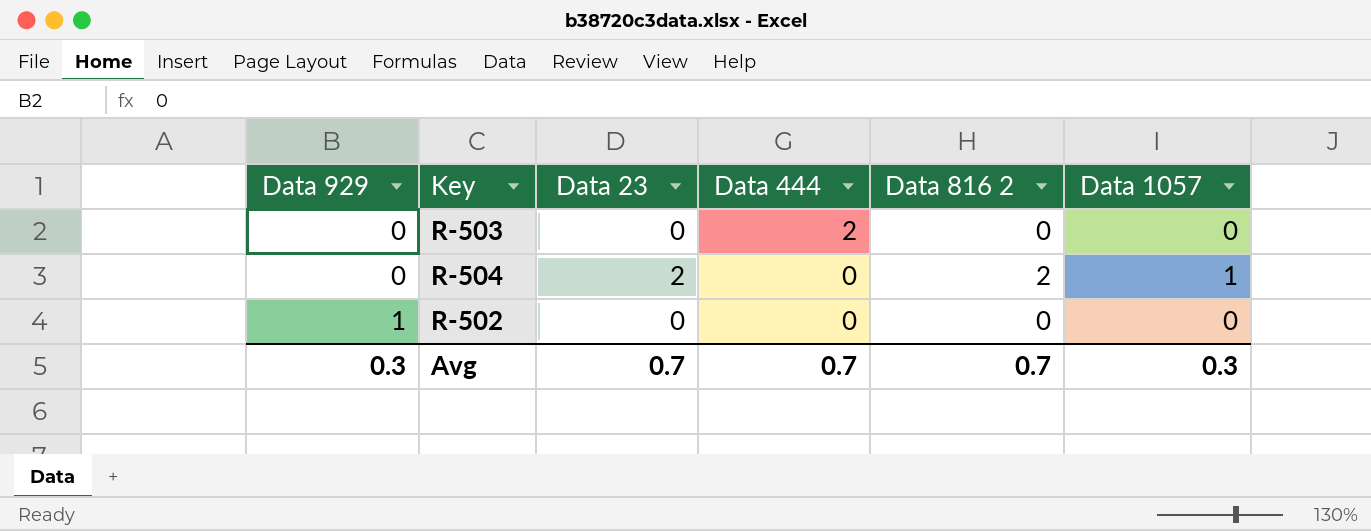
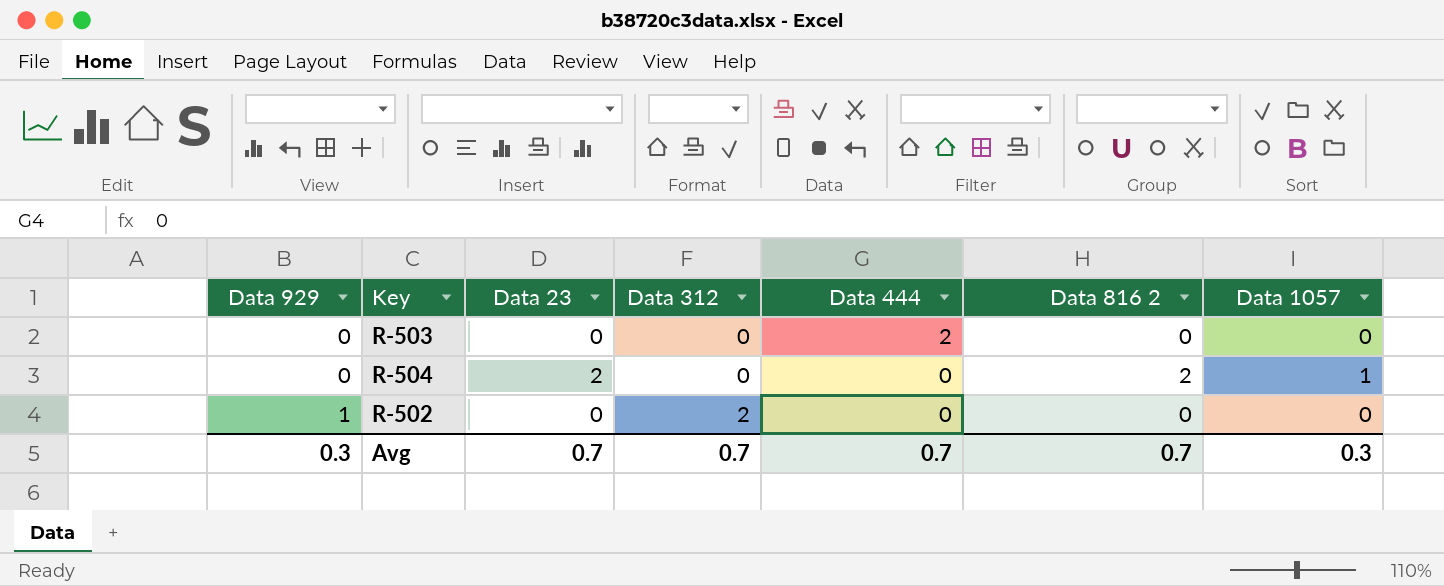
column Data 312 | position: none -> 4

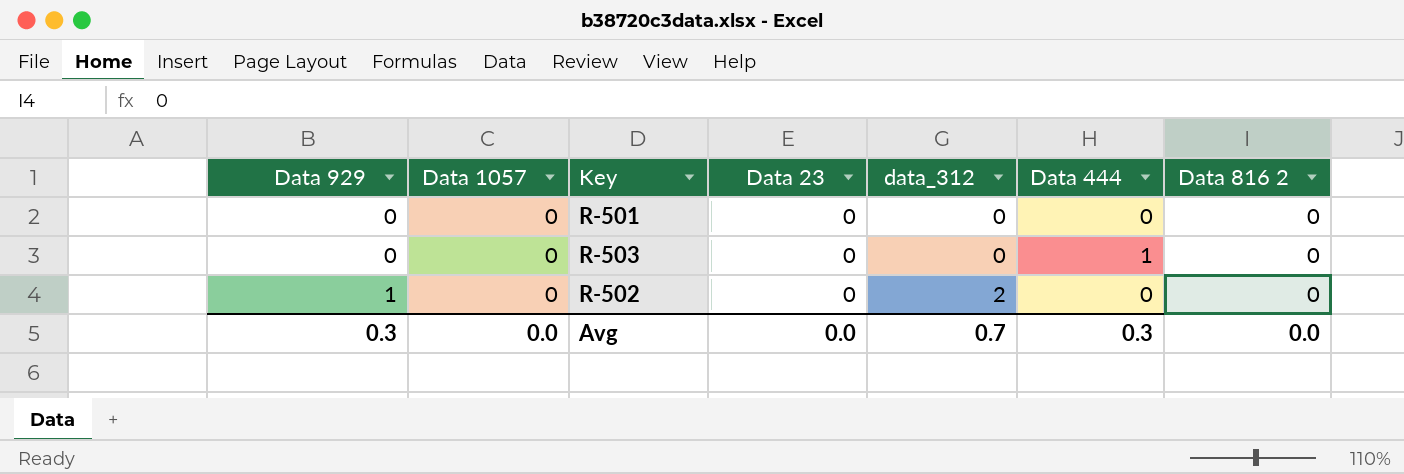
column Data 1057 | position: 7 -> 2
column name: Data 312 -> data_312
row R-504: 0 | 2 | 0 | 0 | 2 | 1 -> none
row R-501: none -> 0 | 0 | 0 | 0 | 0 | 0
R-503 | Data 444: 2 -> 1
Avg | Data 1057: 0.3 -> 0.0
Avg | Data 23: 0.7 -> 0.0
Avg | Data 444: 0.7 -> 0.3
Avg | Data 816 2: 0.7 -> 0.0

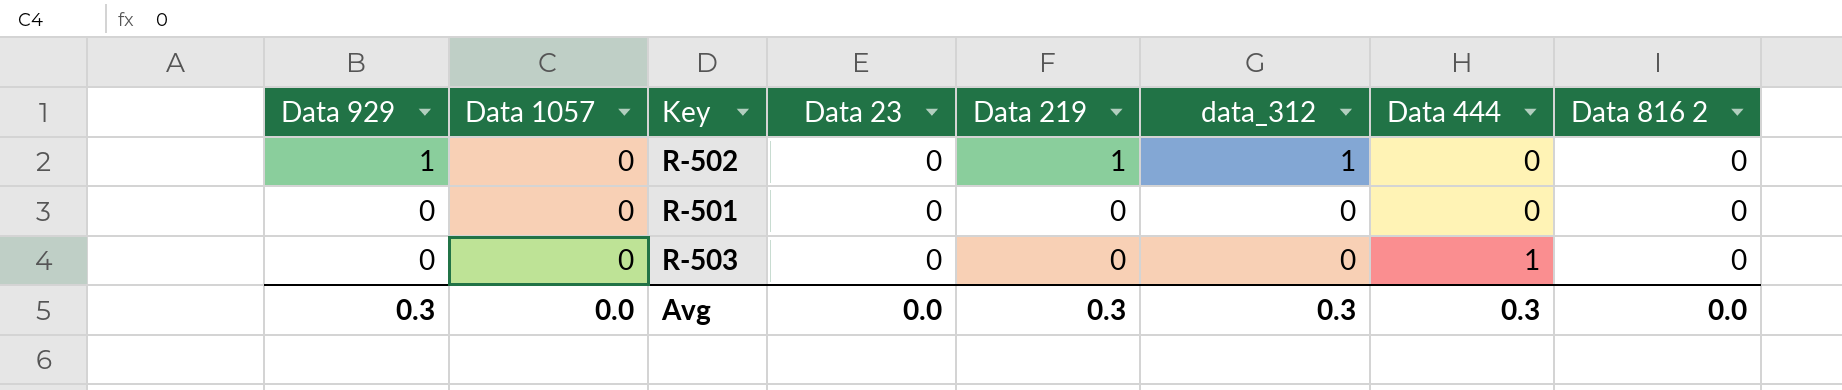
row order: Data 929 ascending -> Data 929 descending
column Data 219 | position: none -> 5
R-502 | data_312: 2 -> 1
Avg | data_312: 0.7 -> 0.3

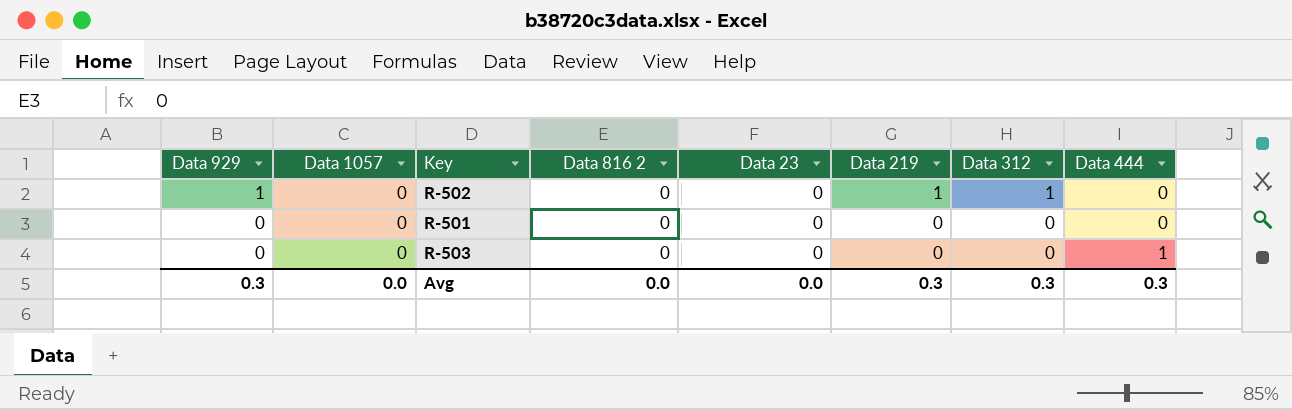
column Data 816 2 | position: 8 -> 4
column name: data_312 -> Data 312

